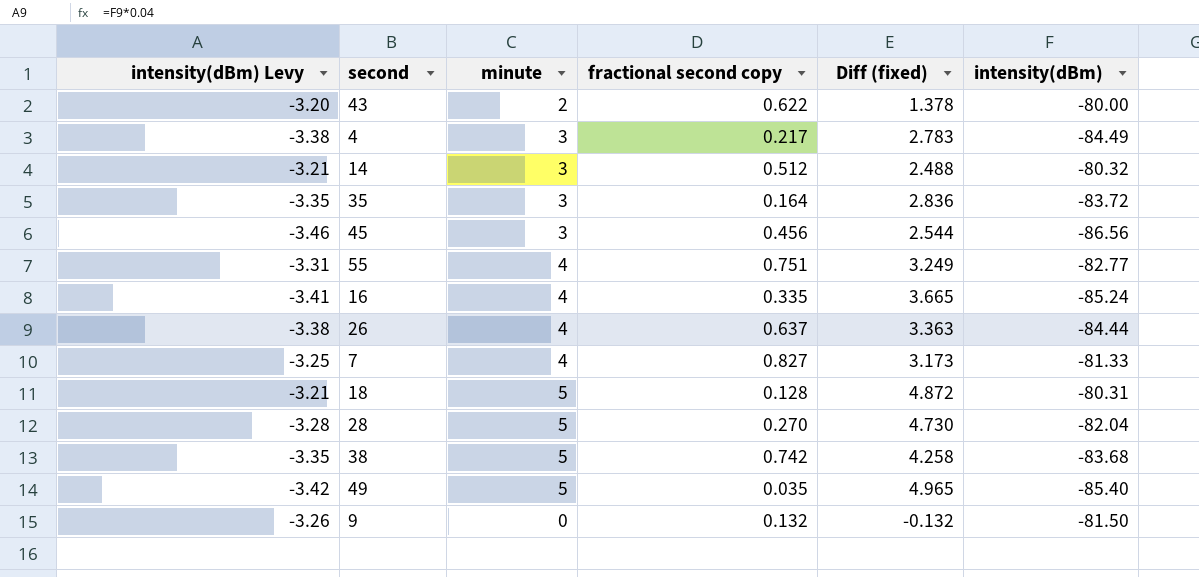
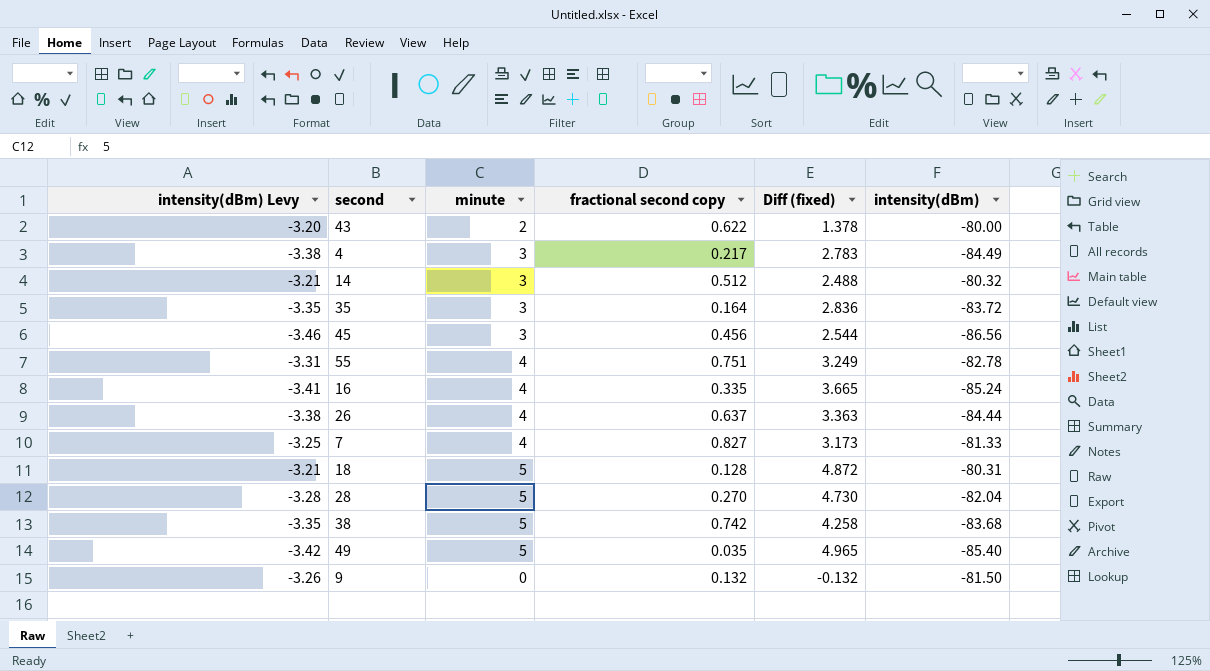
55 | intensity(dBm): -82.77 -> -82.78

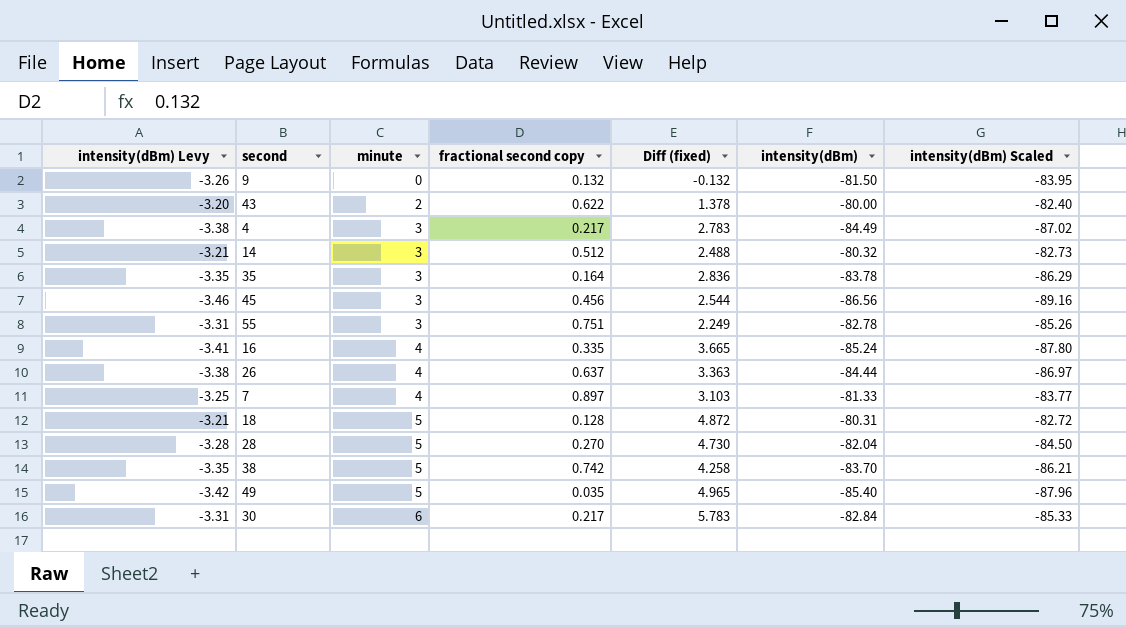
row order: none -> minute ascending
column intensity(dBm) Scaled | formula: none -> [intensity(dBm)] * 1.03
35 | intensity(dBm): -83.72 -> -83.78
55 | minute: 4 -> 3
55 | Diff (fixed): 3.249 -> 2.249
7 | fractional second copy: 0.827 -> 0.897
7 | Diff (fixed): 3.173 -> 3.103
38 | intensity(dBm): -83.68 -> -83.70
row 30: none -> -3.31 | 6 | 0.217 | 5.783 | -82.84 | -85.33

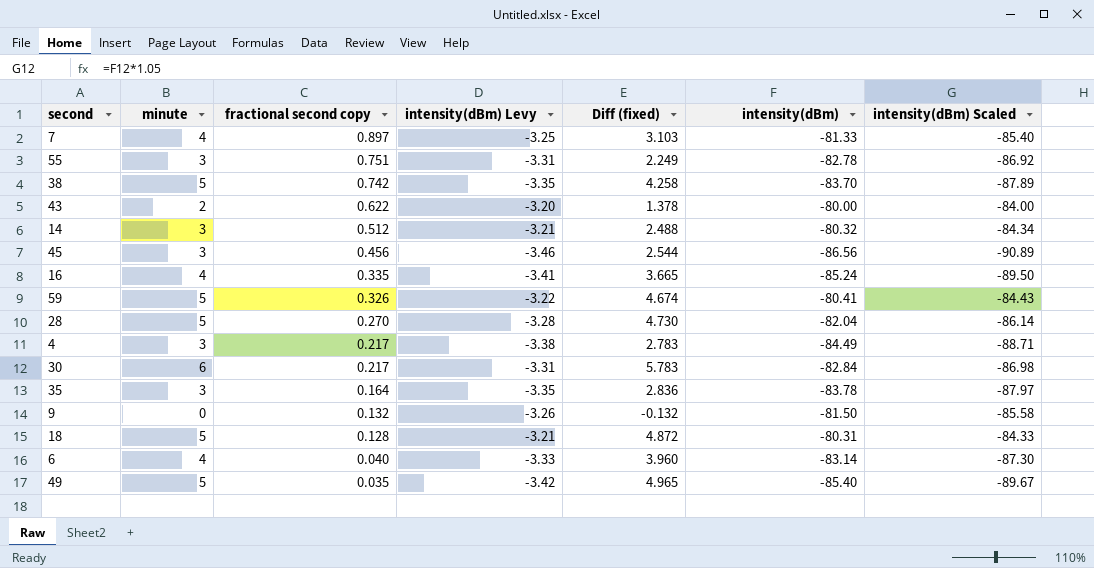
row order: minute ascending -> fractional second copy descending
column intensity(dBm) Levy | position: 1 -> 4
column intensity(dBm) Scaled | formula: [intensity(dBm)] * 1.03 -> [intensity(dBm)] * 1.05
row 26: -3.38 | 4 | 0.637 | 3.363 | -84.44 | -86.97 -> none
row 59: none -> 5 | 0.326 | -3.22 | 4.674 | -80.41 | -84.43
row 6: none -> 4 | 0.040 | -3.33 | 3.960 | -83.14 | -87.30

